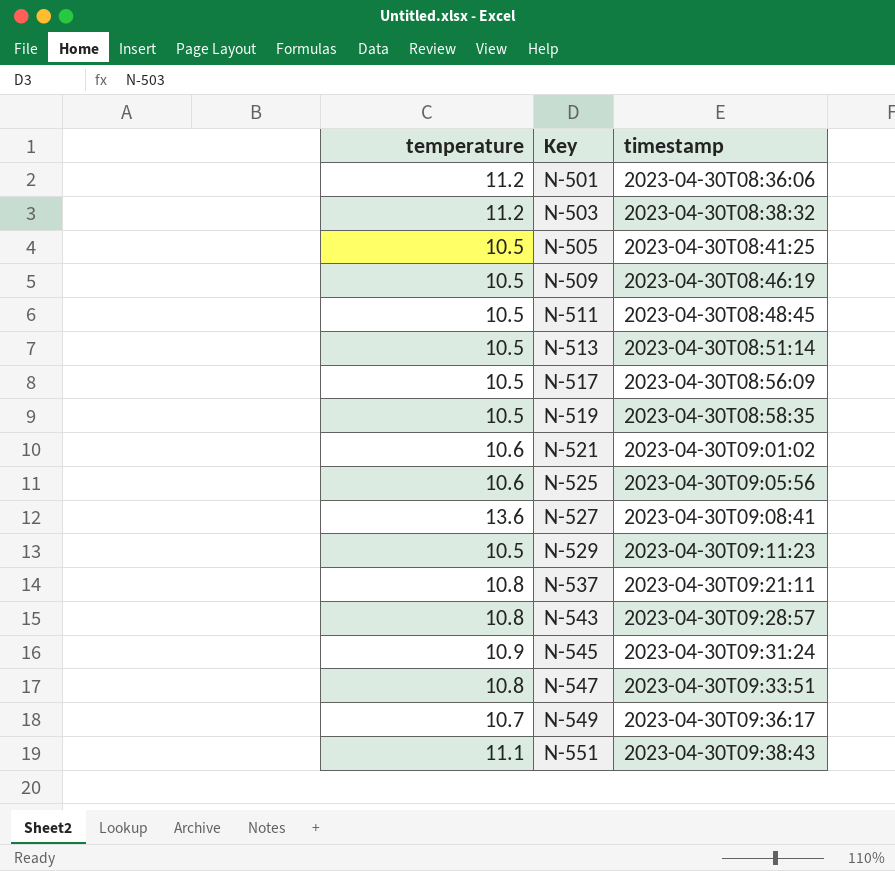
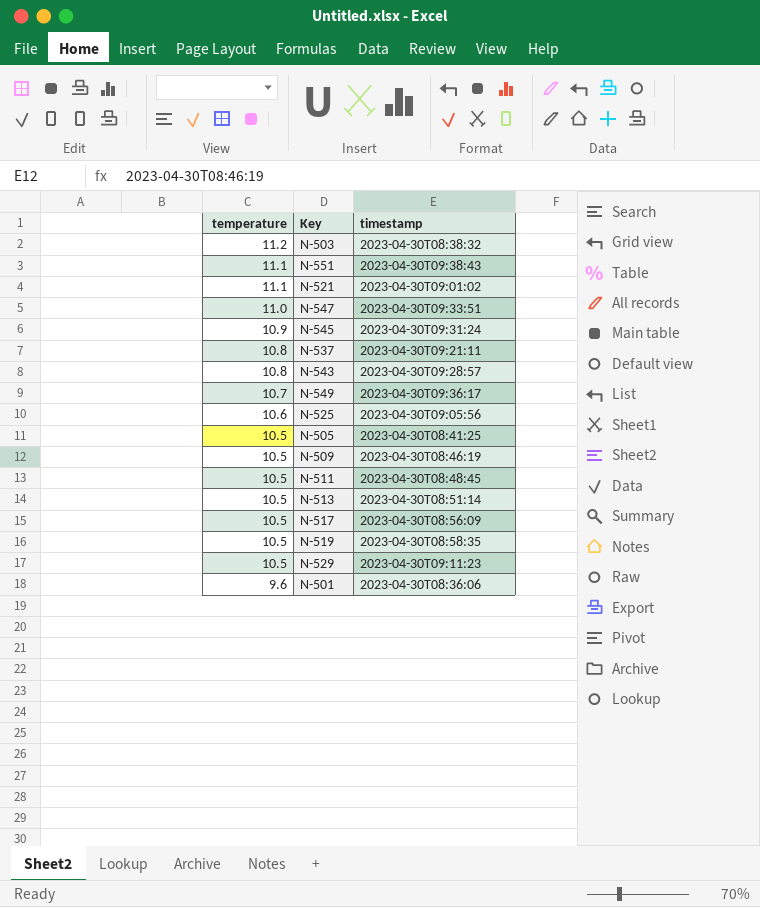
row order: Key ascending -> temperature descending
row N-527: 13.6 | 2023-04-30T09:08:41 -> none
N-521 | temperature: 10.6 -> 11.1
N-547 | temperature: 10.8 -> 11.0
N-501 | temperature: 11.2 -> 9.6

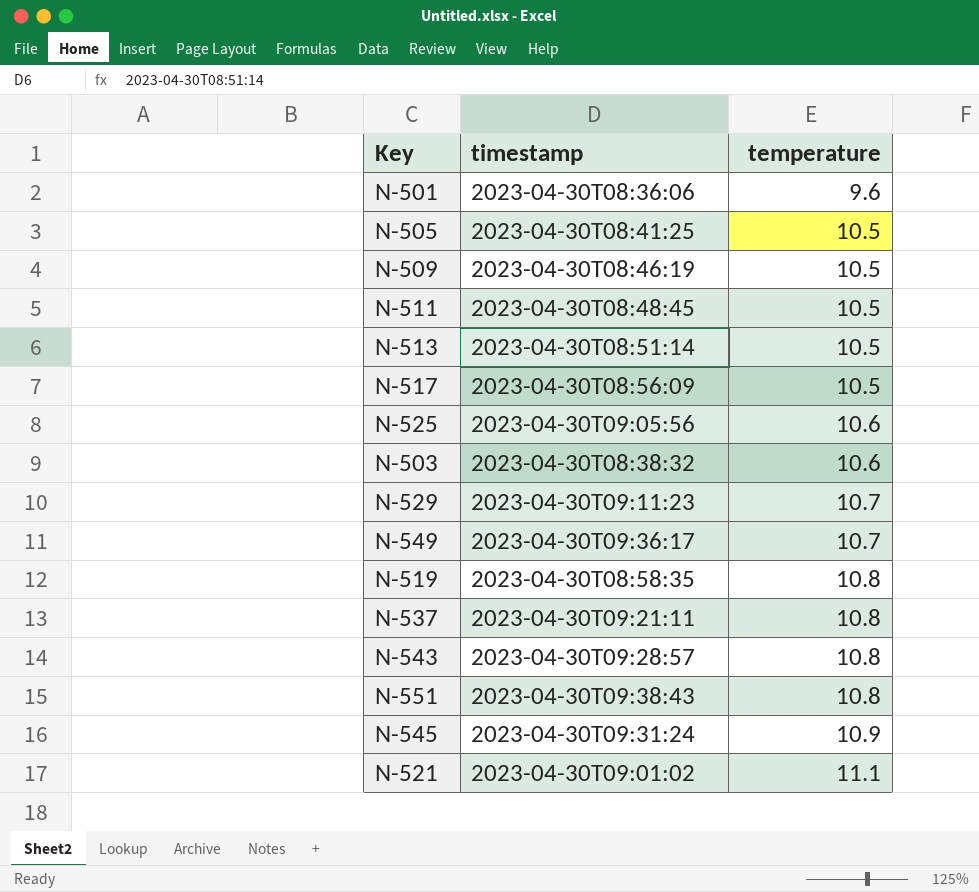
row order: temperature descending -> temperature ascending
column temperature | position: 1 -> 3
row N-547: 11.0 | 2023-04-30T09:33:51 -> none
N-503 | temperature: 11.2 -> 10.6
N-529 | temperature: 10.5 -> 10.7
N-519 | temperature: 10.5 -> 10.8
N-551 | temperature: 11.1 -> 10.8

